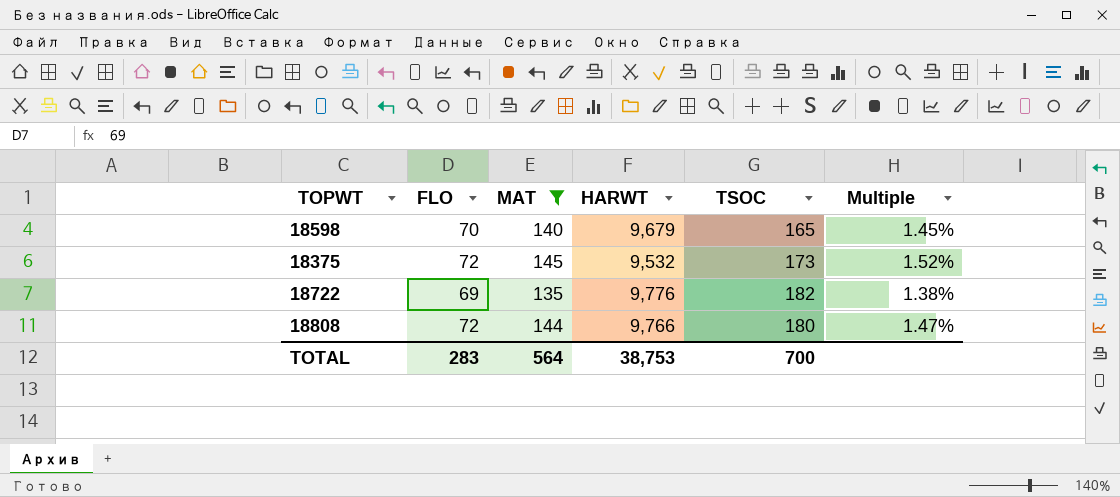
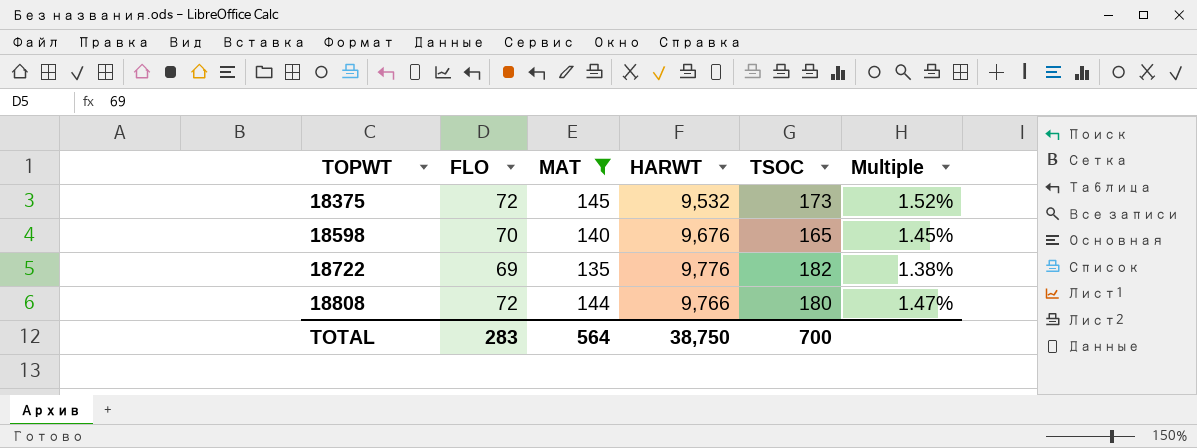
row order: none -> TOPWT ascending
18598 | HARWT: 9,679 -> 9,676
TOTAL | HARWT: 38,753 -> 38,750

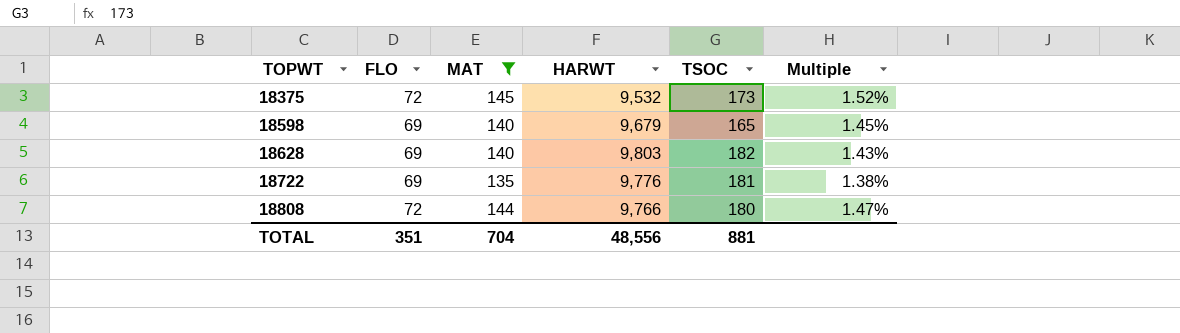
18598 | FLO: 70 -> 69
18598 | HARWT: 9,676 -> 9,679
row 18628: none -> 69 | 140 | 9,803 | 182 | 1.43%
18722 | TSOC: 182 -> 181
TOTAL | FLO: 283 -> 351
TOTAL | MAT: 564 -> 704
TOTAL | HARWT: 38,750 -> 48,556
TOTAL | TSOC: 700 -> 881

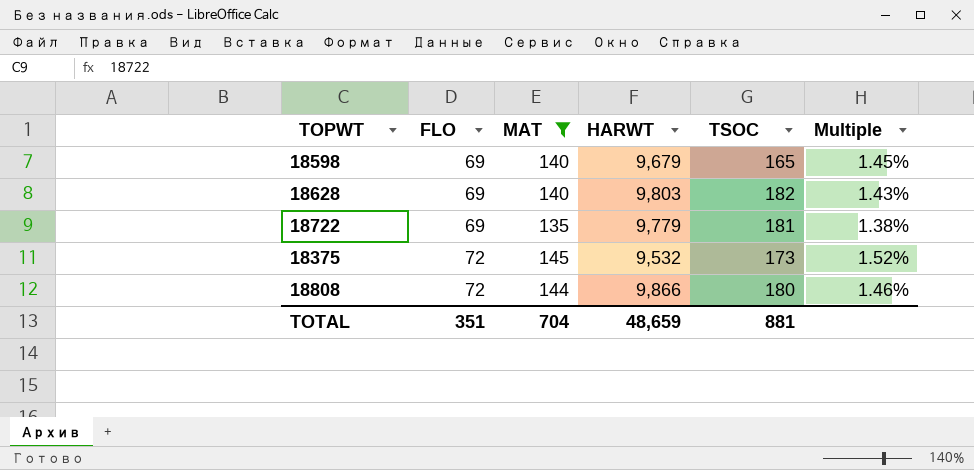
row order: TOPWT ascending -> FLO ascending
18722 | HARWT: 9,776 -> 9,779
18808 | HARWT: 9,766 -> 9,866
18808 | Multiple: 1.47% -> 1.46%
TOTAL | HARWT: 48,556 -> 48,659

